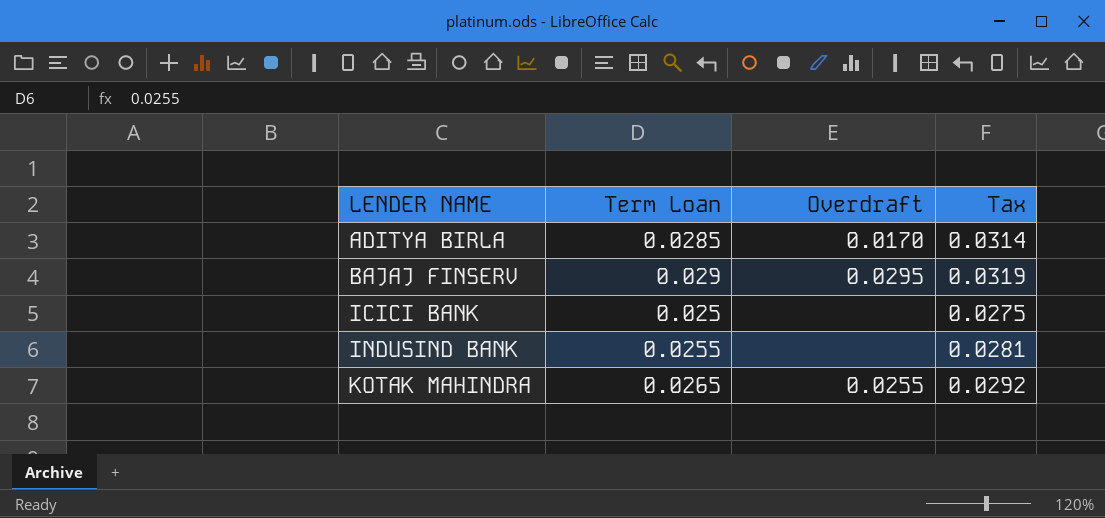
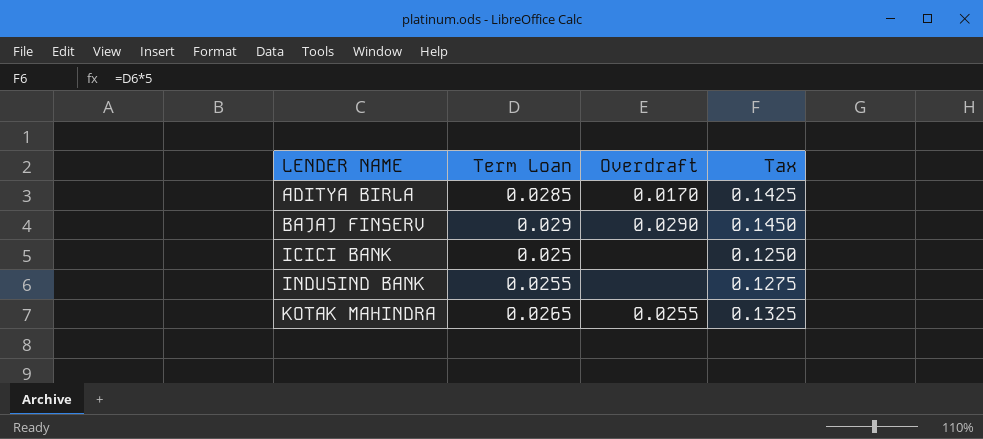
column Tax | formula: [Term Loan] * 1.1 -> [Term Loan] * 5
BAJAJ FINSERV | Overdraft: 0.0295 -> 0.0290

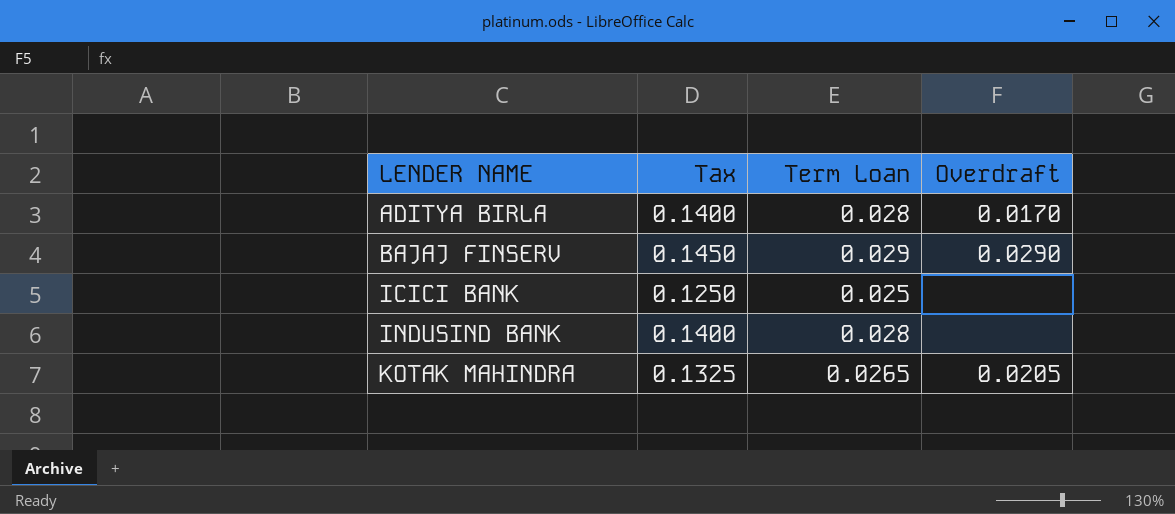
column Tax | position: 4 -> 2
ADITYA BIRLA | Tax: 0.1425 -> 0.1400
ADITYA BIRLA | Term Loan: 0.0285 -> 0.028
INDUSIND BANK | Tax: 0.1275 -> 0.1400
INDUSIND BANK | Term Loan: 0.0255 -> 0.028
KOTAK MAHINDRA | Overdraft: 0.0255 -> 0.0205

